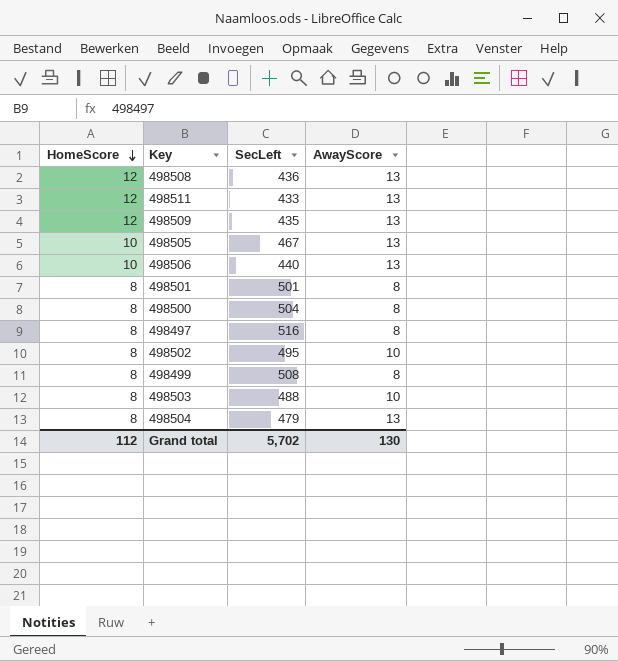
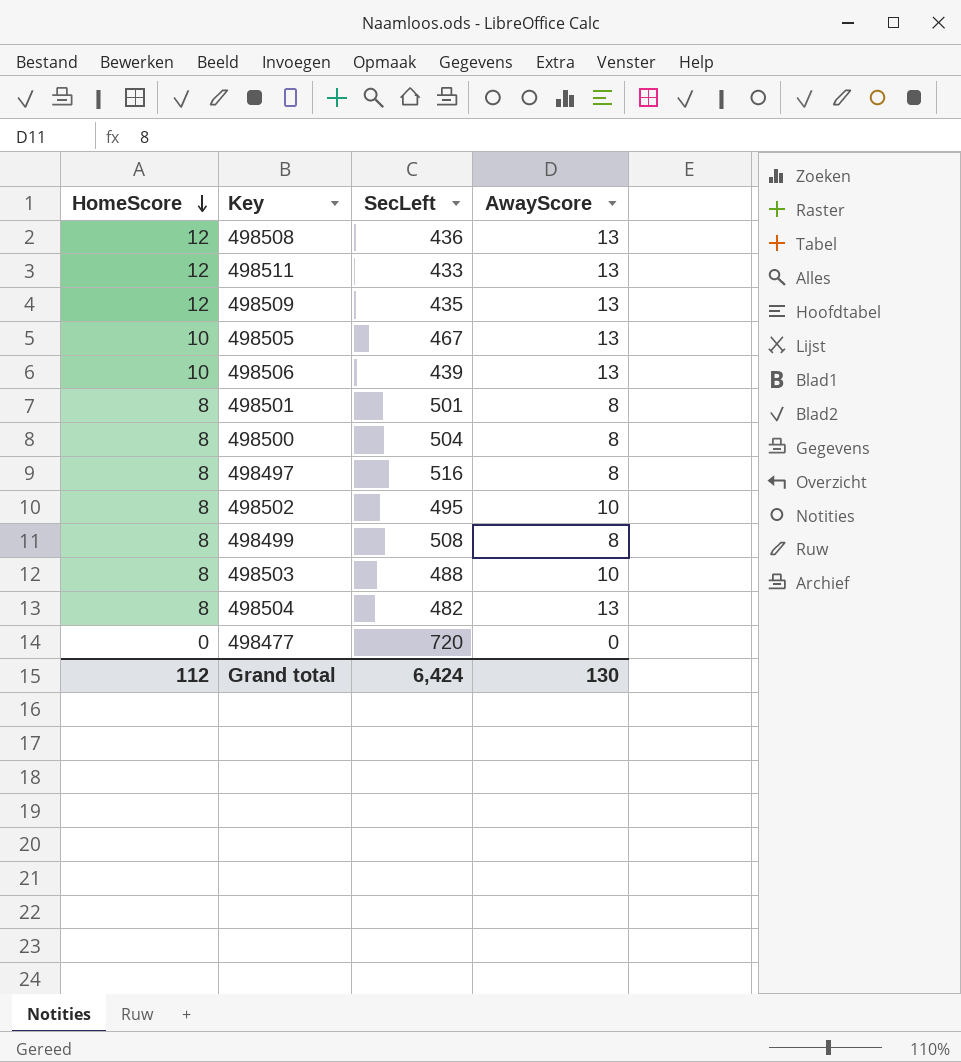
498506 | SecLeft: 440 -> 439
498504 | SecLeft: 479 -> 482
row 498477: none -> 0 | 720 | 0
Grand total | SecLeft: 5,702 -> 6,424

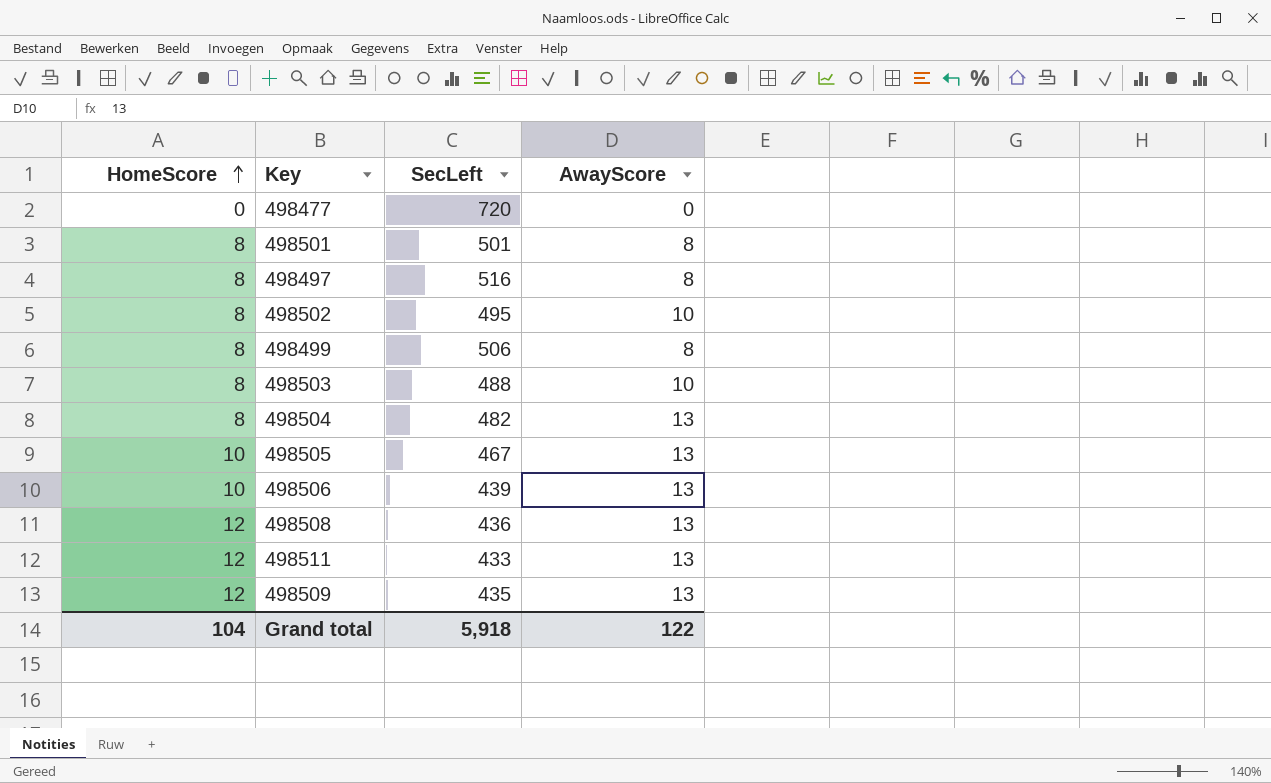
row order: HomeScore descending -> HomeScore ascending
row 498500: 8 | 504 | 8 -> none
498499 | SecLeft: 508 -> 506
Grand total | HomeScore: 112 -> 104
Grand total | SecLeft: 6,424 -> 5,918
Grand total | AwayScore: 130 -> 122

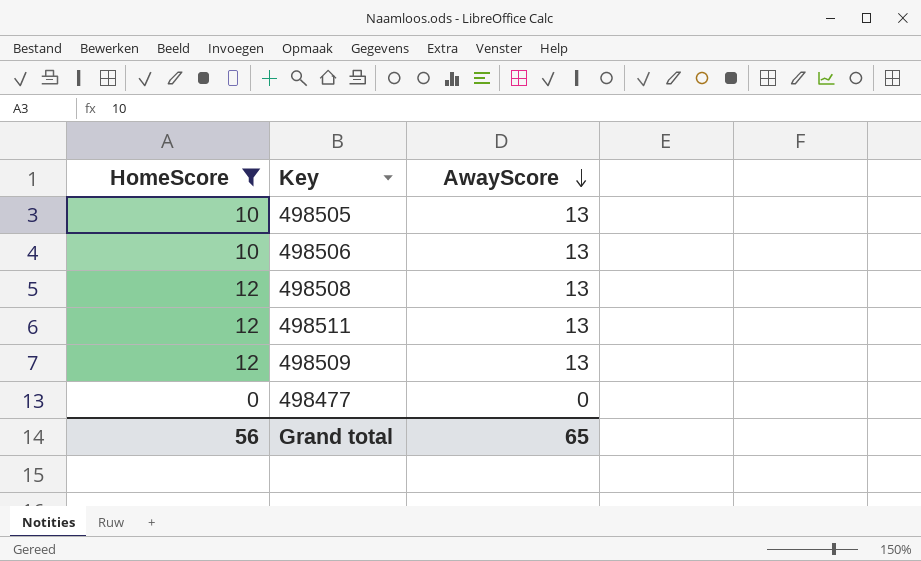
filter: none -> HomeScore != 8
row order: HomeScore ascending -> AwayScore descending
column SecLeft | position: 3 -> none
Grand total | HomeScore: 104 -> 56
Grand total | AwayScore: 122 -> 65

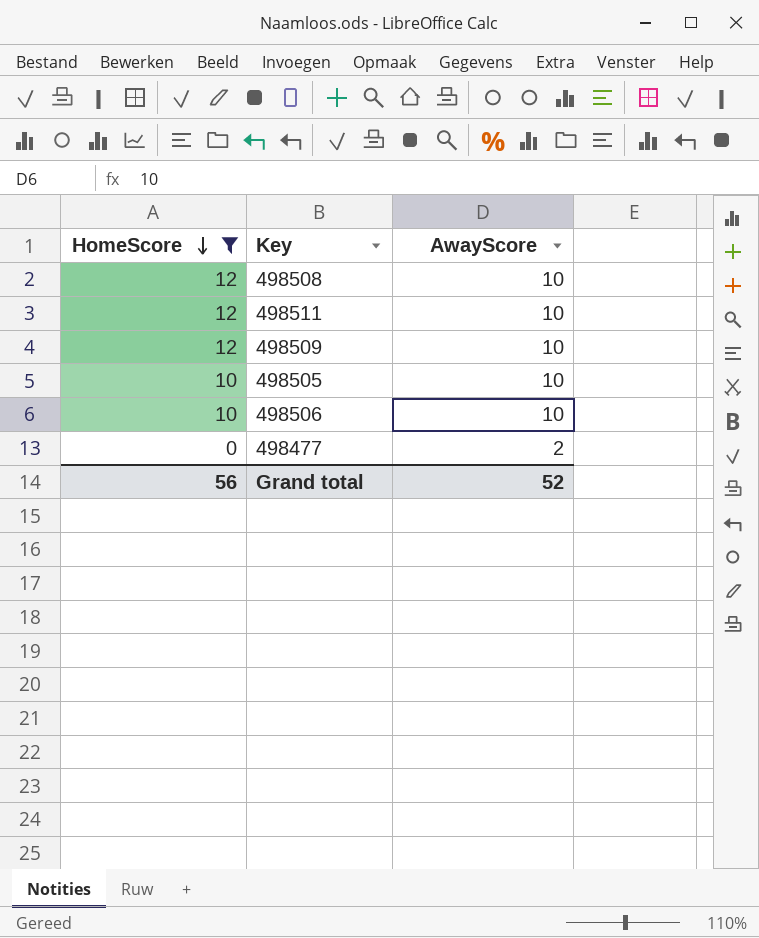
row order: AwayScore descending -> HomeScore descending
498508 | AwayScore: 13 -> 10
498511 | AwayScore: 13 -> 10
498509 | AwayScore: 13 -> 10
498505 | AwayScore: 13 -> 10
498506 | AwayScore: 13 -> 10
498477 | AwayScore: 0 -> 2
Grand total | AwayScore: 65 -> 52

